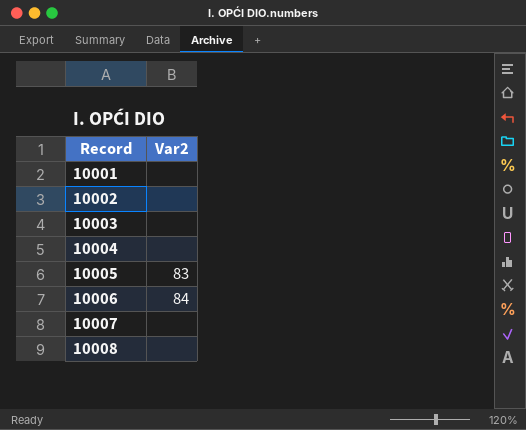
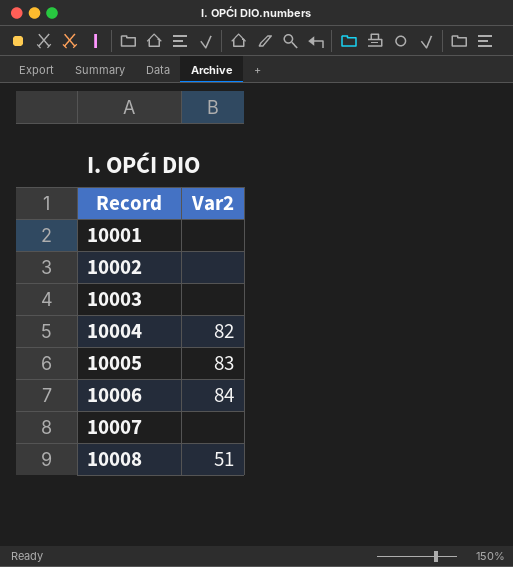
10004 | Var2: none -> 82
10008 | Var2: none -> 51

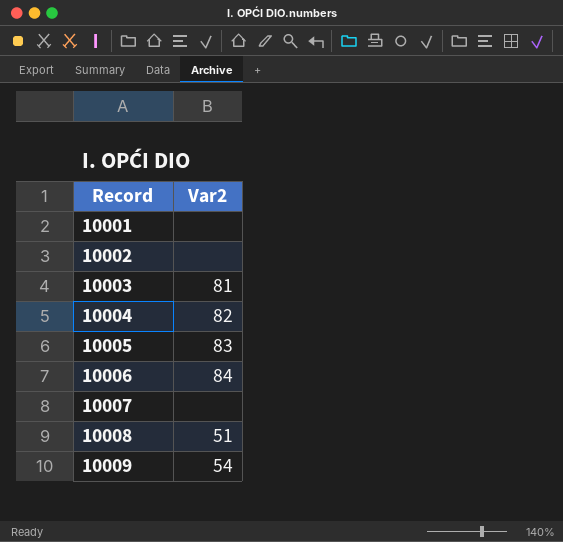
10003 | Var2: none -> 81
row 10009: none -> 54

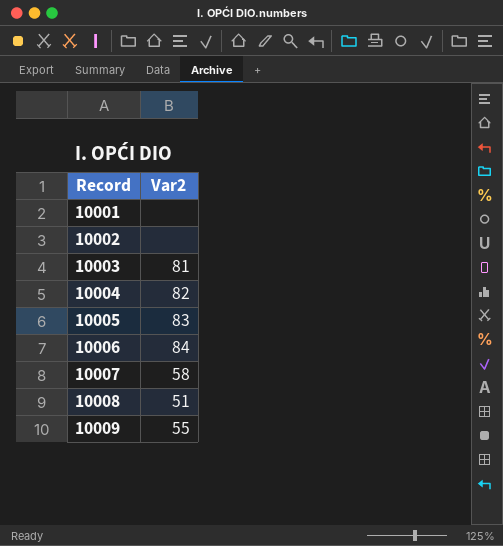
10007 | Var2: none -> 58
10009 | Var2: 54 -> 55

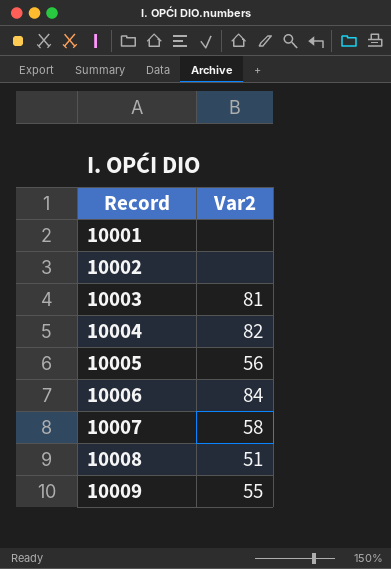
10005 | Var2: 83 -> 56

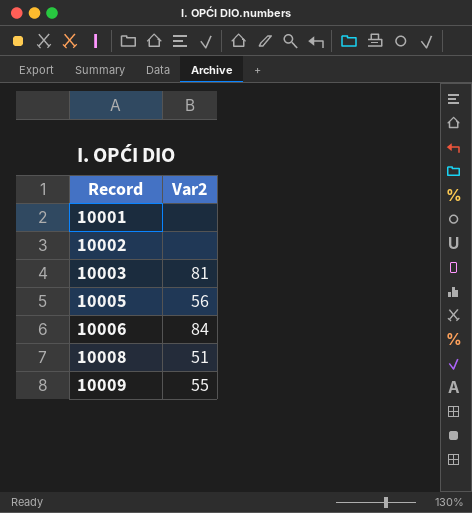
row 10004: 82 -> none
row 10007: 58 -> none

